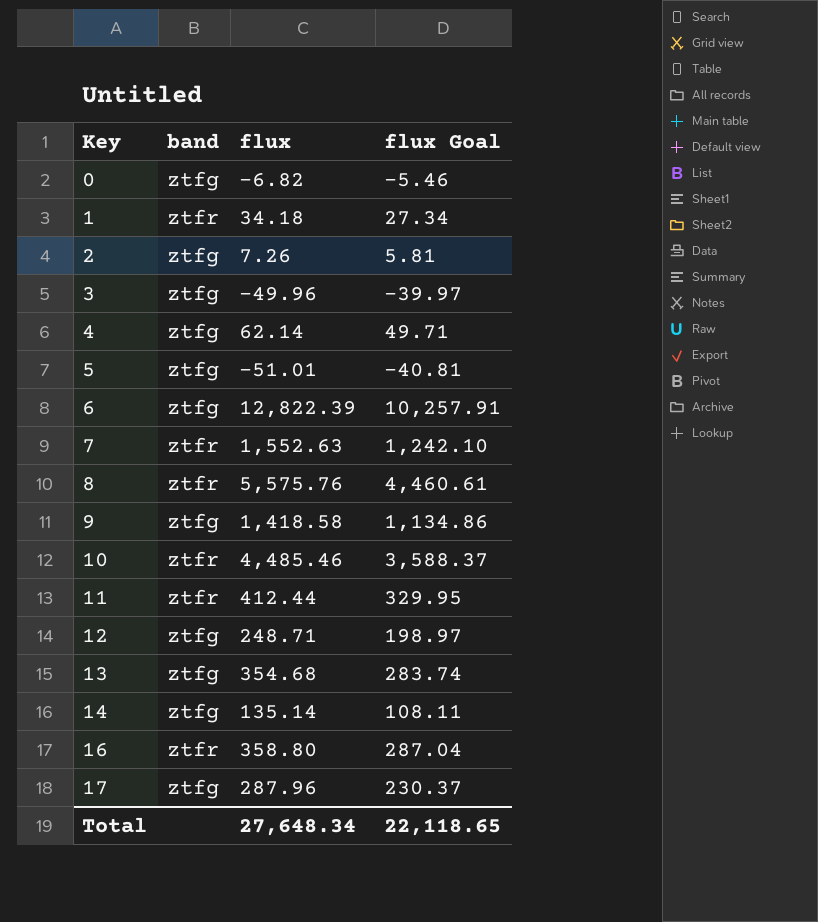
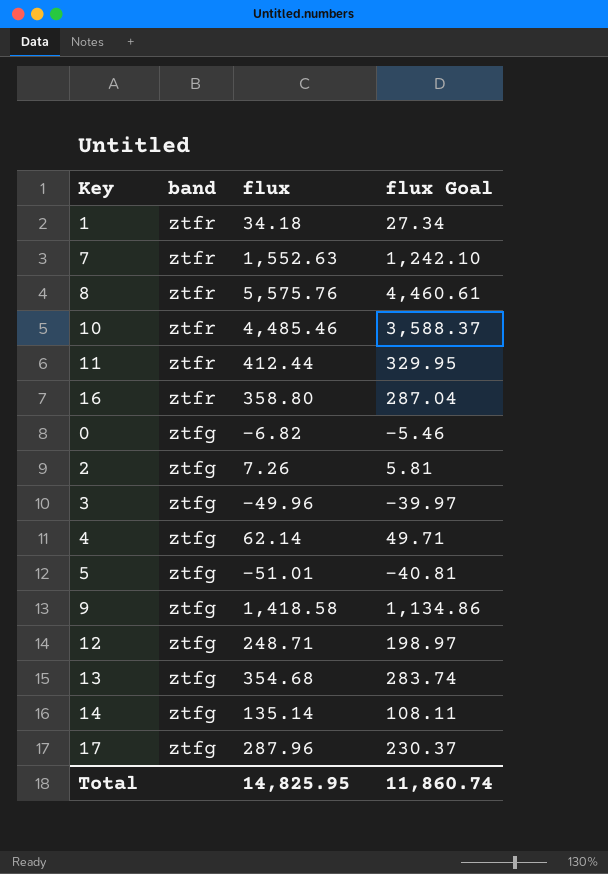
row order: Key ascending -> band descending
row 6: ztfg | 12,822.39 | 10,257.91 -> none
Total | flux: 27,648.34 -> 14,825.95
Total | flux Goal: 22,118.65 -> 11,860.74

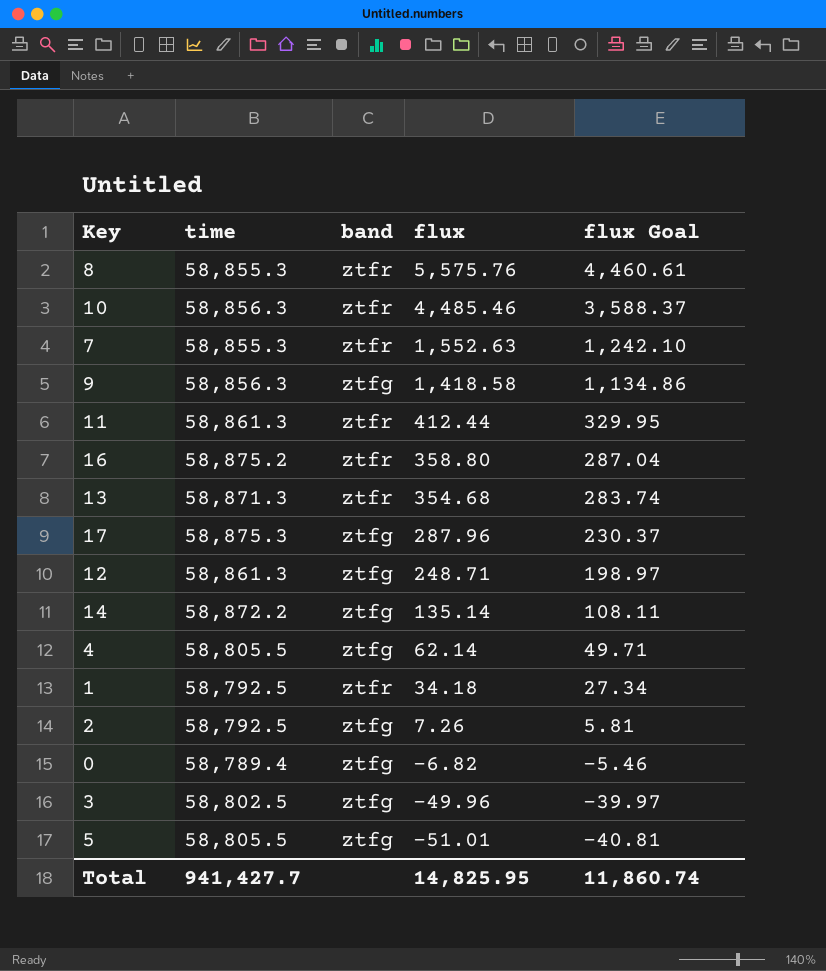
row order: band descending -> flux descending
column time | position: none -> 2
13 | band: ztfg -> ztfr

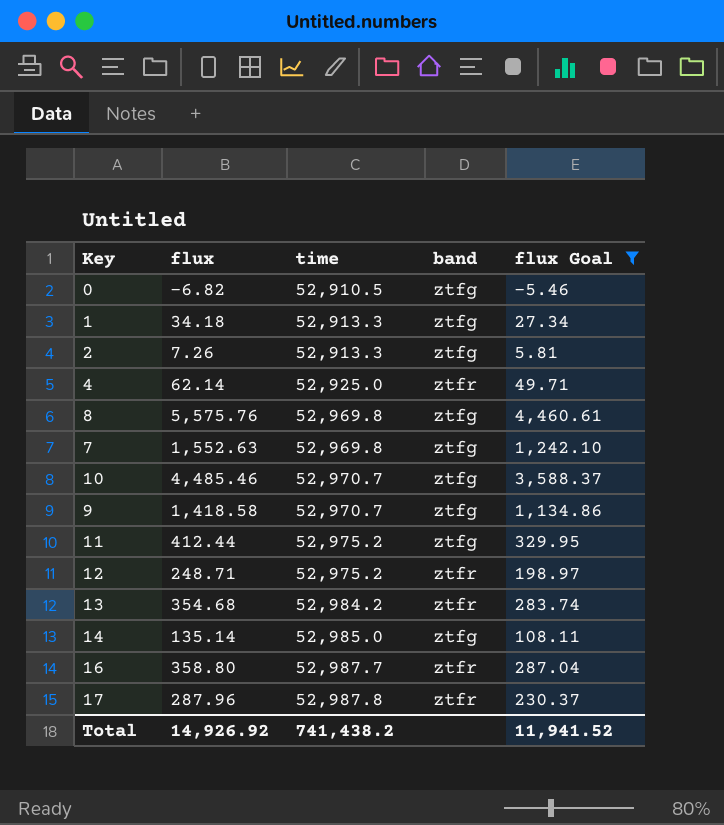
filter: none -> flux Goal >= -5.46
row order: flux descending -> time ascending
column flux | position: 4 -> 2
0 | time: 58,789.4 -> 52,910.5
1 | time: 58,792.5 -> 52,913.3
1 | band: ztfr -> ztfg
2 | time: 58,792.5 -> 52,913.3
4 | time: 58,805.5 -> 52,925.0
4 | band: ztfg -> ztfr
8 | time: 58,855.3 -> 52,969.8
8 | band: ztfr -> ztfg
7 | time: 58,855.3 -> 52,969.8
7 | band: ztfr -> ztfg
10 | time: 58,856.3 -> 52,970.7
10 | band: ztfr -> ztfg
9 | time: 58,856.3 -> 52,970.7
11 | time: 58,861.3 -> 52,975.2
11 | band: ztfr -> ztfg
12 | time: 58,861.3 -> 52,975.2
12 | band: ztfg -> ztfr
13 | time: 58,871.3 -> 52,984.2
14 | time: 58,872.2 -> 52,985.0
16 | time: 58,875.2 -> 52,987.7
17 | time: 58,875.3 -> 52,987.8
17 | band: ztfg -> ztfr
Total | flux: 14,825.95 -> 14,926.92
Total | time: 941,427.7 -> 741,438.2
Total | flux Goal: 11,860.74 -> 11,941.52

